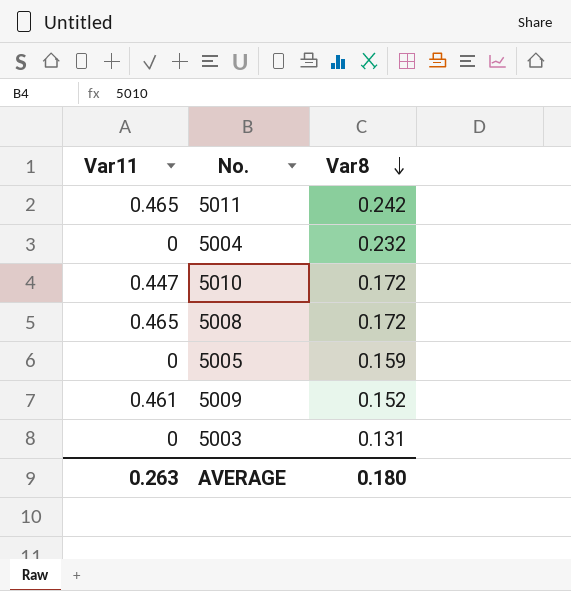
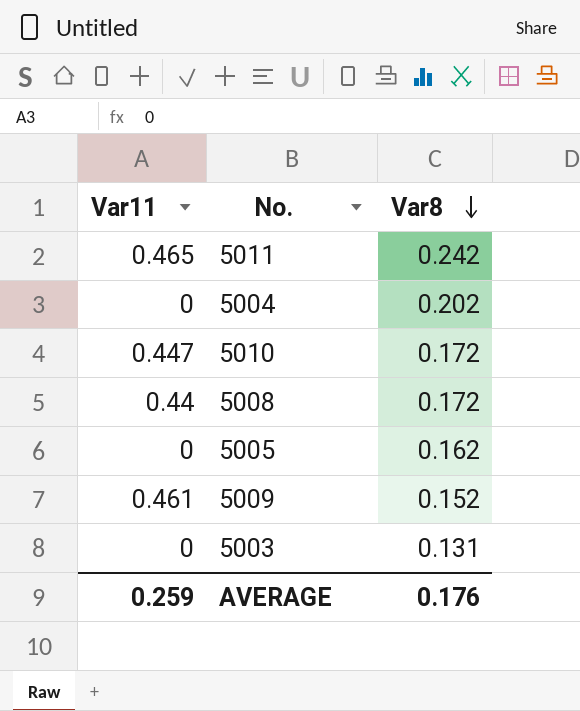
5004 | Var8: 0.232 -> 0.202
5008 | Var11: 0.465 -> 0.44
5005 | Var8: 0.159 -> 0.162
AVERAGE | Var11: 0.263 -> 0.259
AVERAGE | Var8: 0.180 -> 0.176

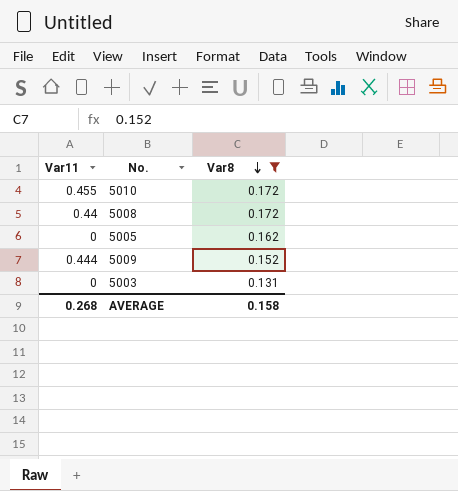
filter: none -> Var8 <= 0.172
5010 | Var11: 0.447 -> 0.455
5009 | Var11: 0.461 -> 0.444
AVERAGE | Var11: 0.259 -> 0.268
AVERAGE | Var8: 0.176 -> 0.158

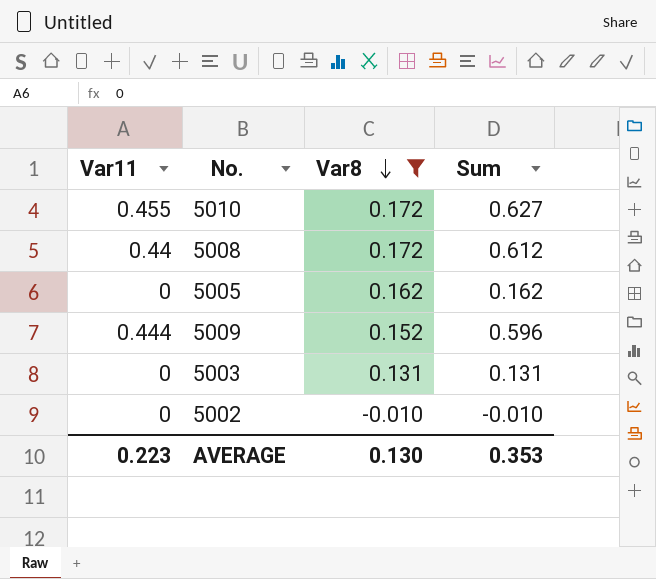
column Sum | formula: none -> [Var11] + [Var8]
row 5002: none -> 0 | -0.010 | -0.010
AVERAGE | Var11: 0.268 -> 0.223
AVERAGE | Var8: 0.158 -> 0.130

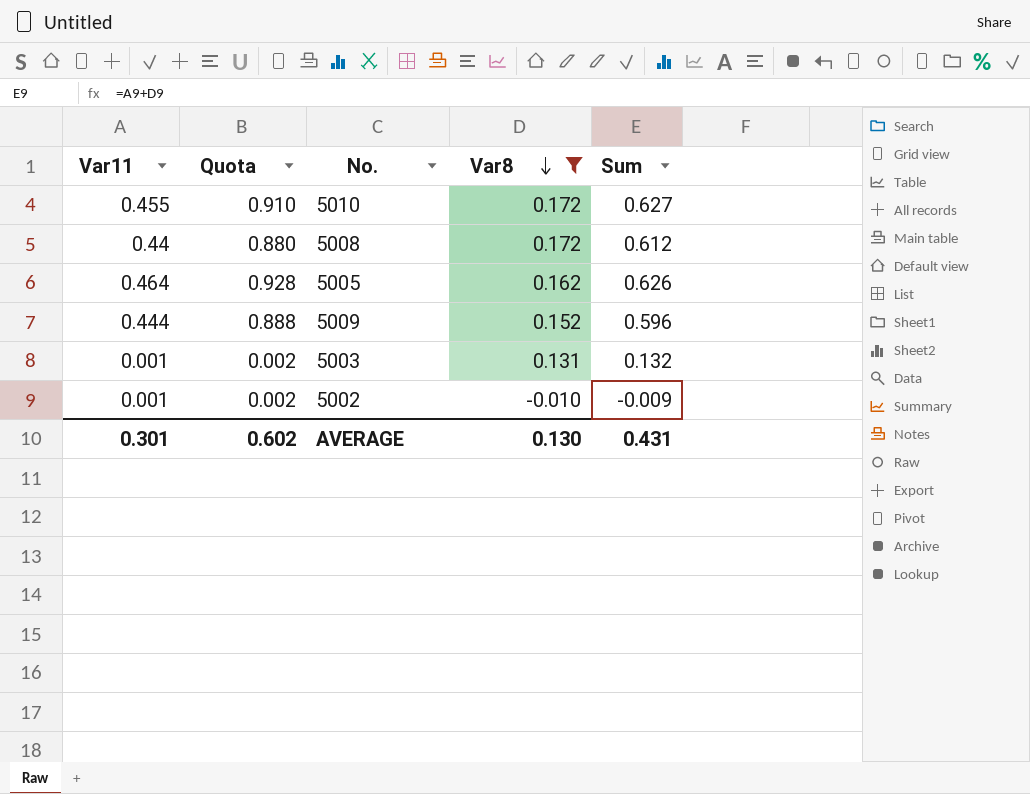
column Quota | formula: none -> [Var11] * 2
5005 | Var11: 0 -> 0.464
5005 | Sum: 0.162 -> 0.626
5003 | Var11: 0 -> 0.001
5003 | Sum: 0.131 -> 0.132
5002 | Var11: 0 -> 0.001
5002 | Sum: -0.010 -> -0.009
AVERAGE | Var11: 0.223 -> 0.301
AVERAGE | Sum: 0.353 -> 0.431

